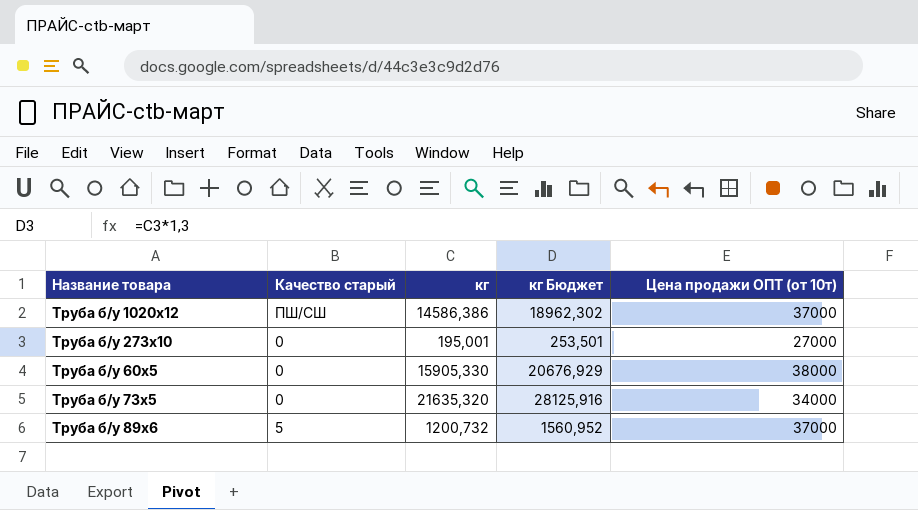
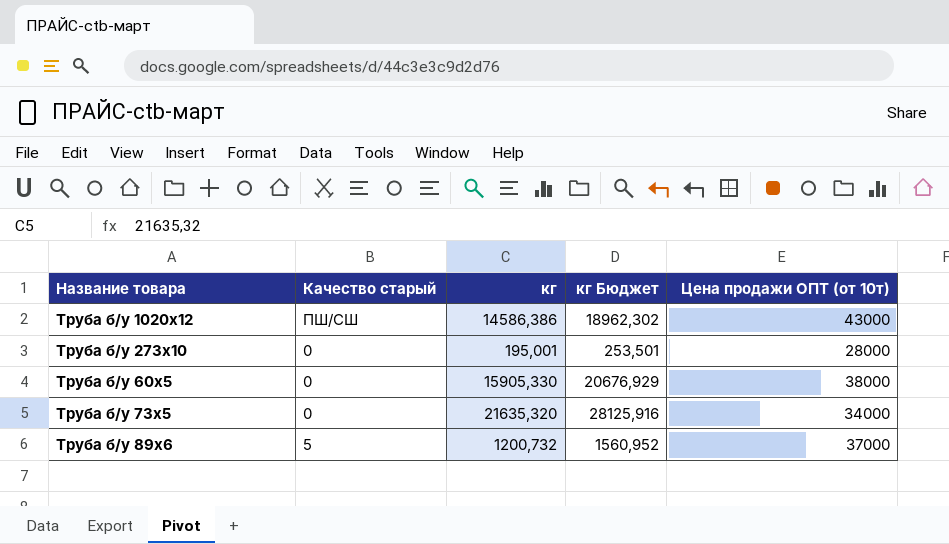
Труба б/у 1020х12 | Цена продажи ОПТ (от 10т): 37000 -> 43000
Труба б/у 273х10 | Цена продажи ОПТ (от 10т): 27000 -> 28000

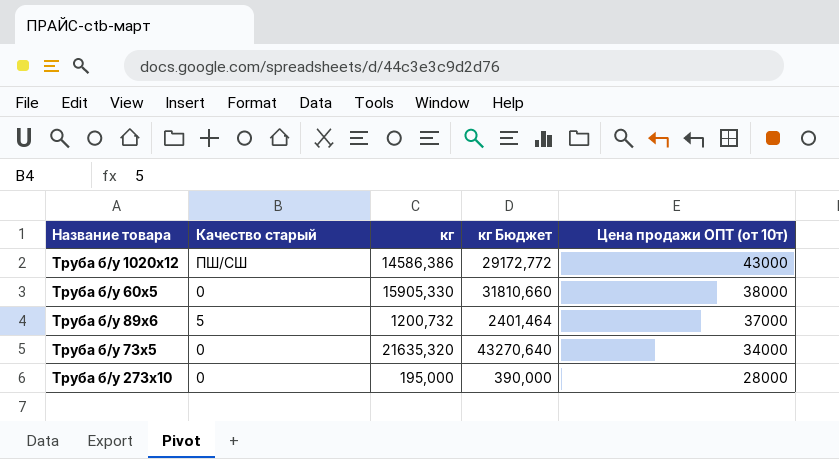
row order: none -> Цена продажи ОПТ (от 10т) descending
column кг Бюджет | formula: [кг] * 1,3 -> [кг] * 2
Труба б/у 273х10 | кг: 195,001 -> 195,000

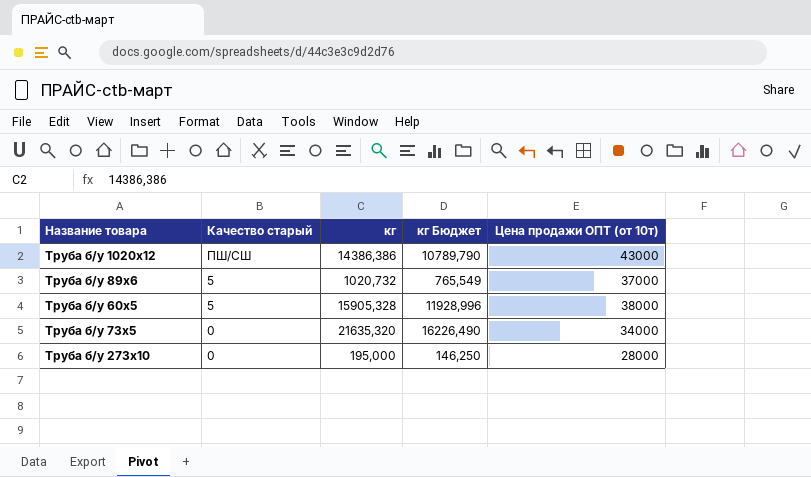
row order: Цена продажи ОПТ (от 10т) descending -> Качество старый descending
column кг Бюджет | formula: [кг] * 2 -> [кг] * 0,75
Труба б/у 1020х12 | кг: 14586,386 -> 14386,386
Труба б/у 89х6 | кг: 1200,732 -> 1020,732
Труба б/у 60х5 | Качество старый: 0 -> 5
Труба б/у 60х5 | кг: 15905,330 -> 15905,328

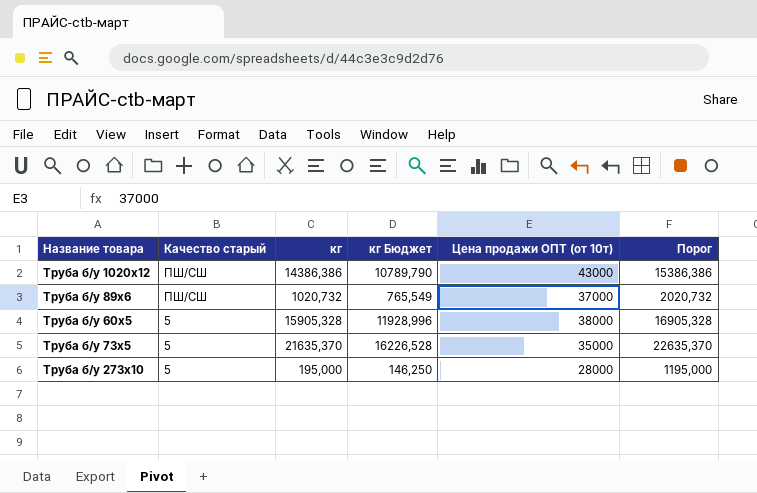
column Порог | formula: none -> [кг] + 1000
Труба б/у 89х6 | Качество старый: 5 -> ПШ/СШ
Труба б/у 73х5 | Качество старый: 0 -> 5
Труба б/у 73х5 | кг: 21635,320 -> 21635,370
Труба б/у 73х5 | кг Бюджет: 16226,490 -> 16226,528
Труба б/у 73х5 | Цена продажи ОПТ (от 10т): 34000 -> 35000
Труба б/у 273х10 | Качество старый: 0 -> 5

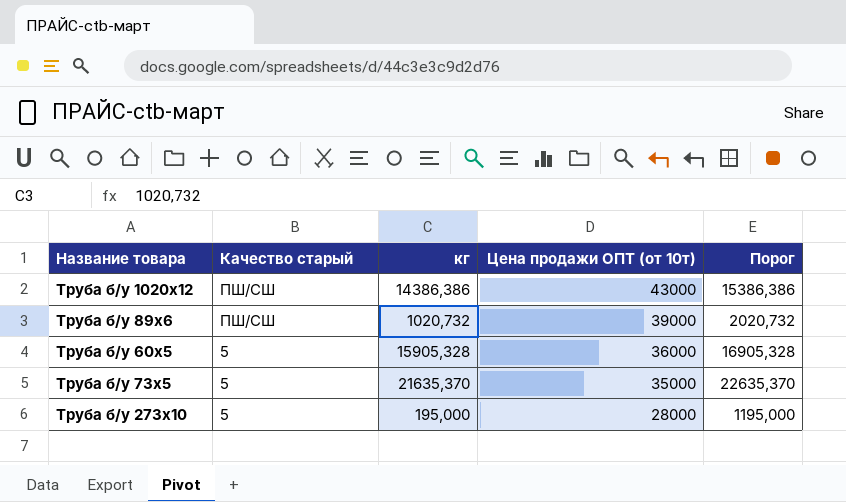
column кг Бюджет | formula: [кг] * 0,75 -> none
Труба б/у 89х6 | Цена продажи ОПТ (от 10т): 37000 -> 39000
Труба б/у 60х5 | Цена продажи ОПТ (от 10т): 38000 -> 36000

